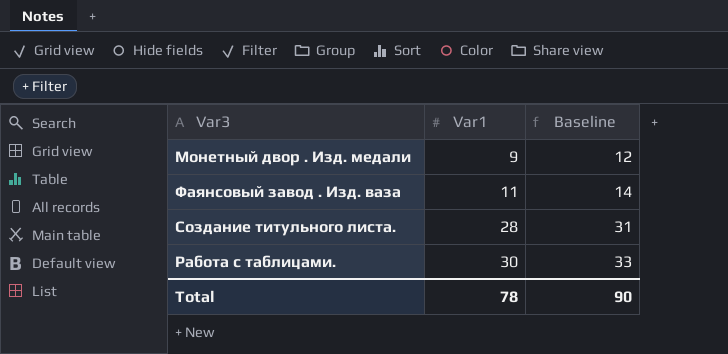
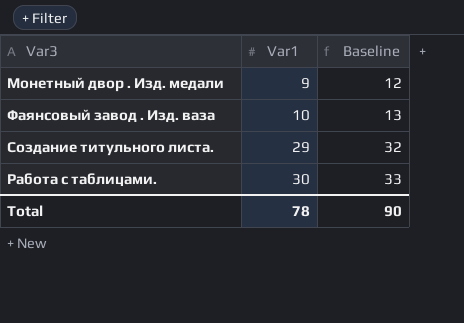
Фаянсовый завод . Изд. ваза | Var1: 11 -> 10
Фаянсовый завод . Изд. ваза | Baseline: 14 -> 13
Создание титульного листа. | Var1: 28 -> 29
Создание титульного листа. | Baseline: 31 -> 32

